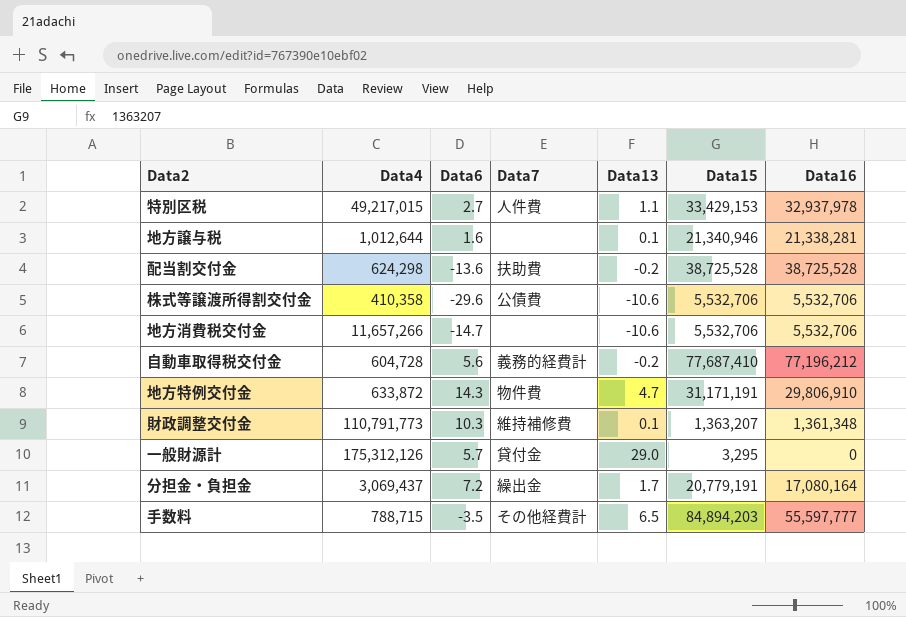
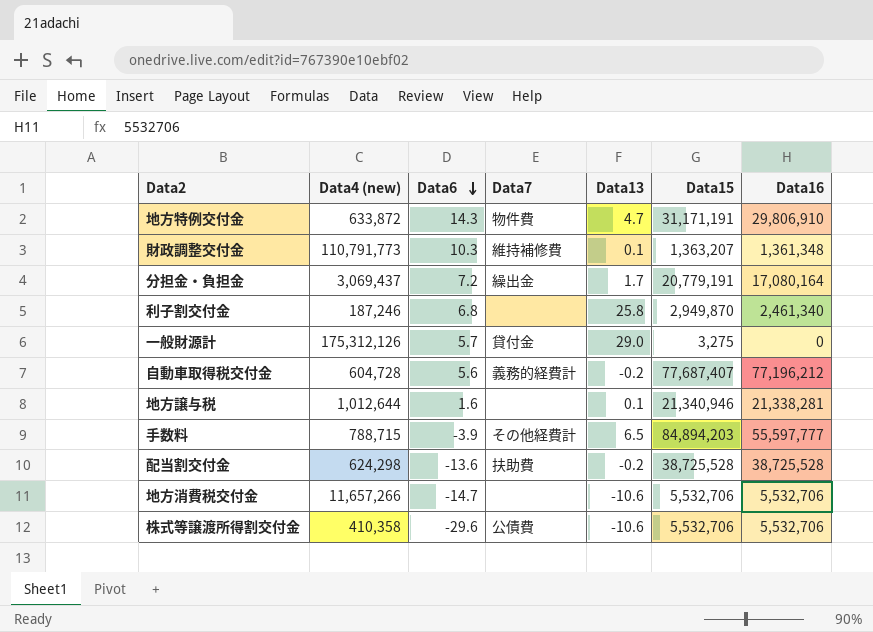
row order: none -> Data6 descending
column name: Data4 -> Data4 (new)
row 特別区税: 49,217,015 | 2.7 | 人件費 | 1.1 | 33,429,153 | 32,937,978 -> none
row 利子割交付金: none -> 187,246 | 6.8 | none | 25.8 | 2,949,870 | 2,461,340
一般財源計 | Data15: 3,295 -> 3,275
自動車取得税交付金 | Data15: 77,687,410 -> 77,687,407
手数料 | Data6: -3.5 -> -3.9

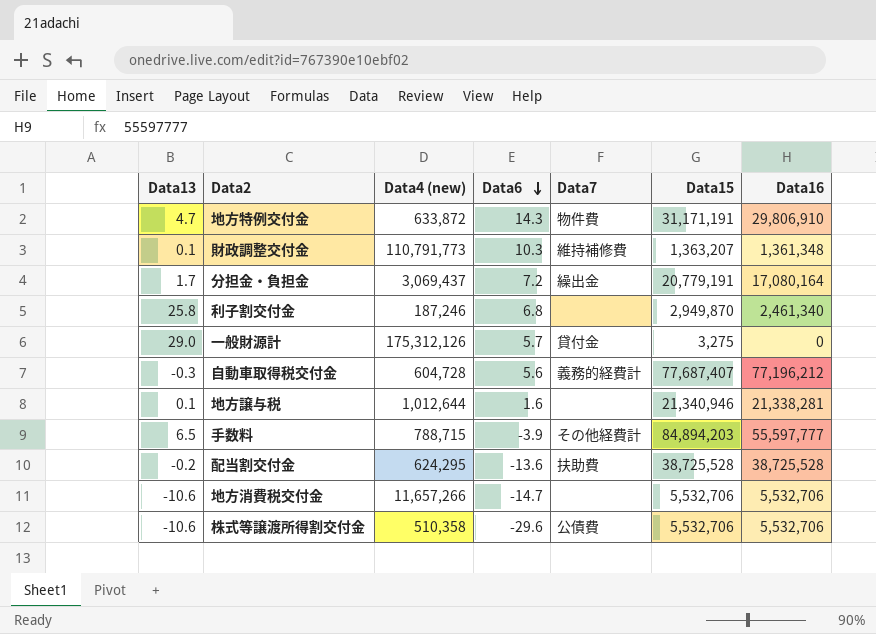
column Data13 | position: 5 -> 1
自動車取得税交付金 | Data13: -0.2 -> -0.3
配当割交付金 | Data4 (new): 624,298 -> 624,295
株式等譲渡所得割交付金 | Data4 (new): 410,358 -> 510,358

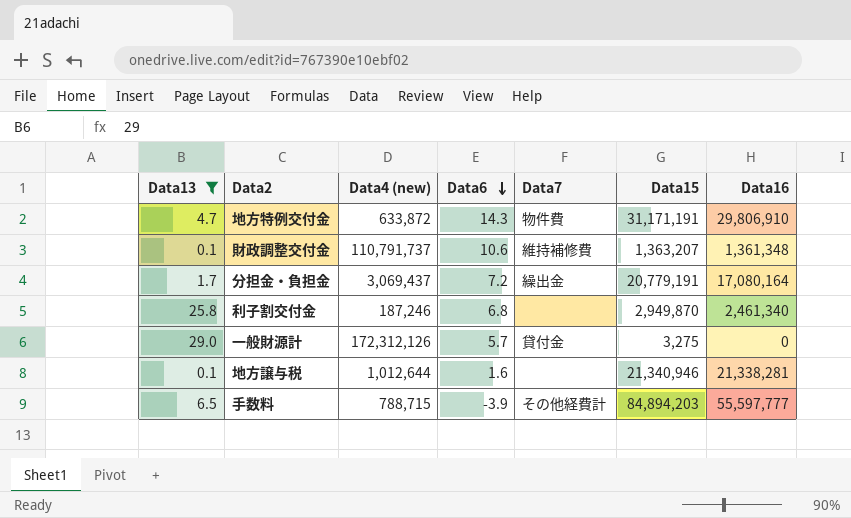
filter: none -> Data13 >= 0.1
財政調整交付金 | Data4 (new): 110,791,773 -> 110,791,737
財政調整交付金 | Data6: 10.3 -> 10.6
一般財源計 | Data4 (new): 175,312,126 -> 172,312,126

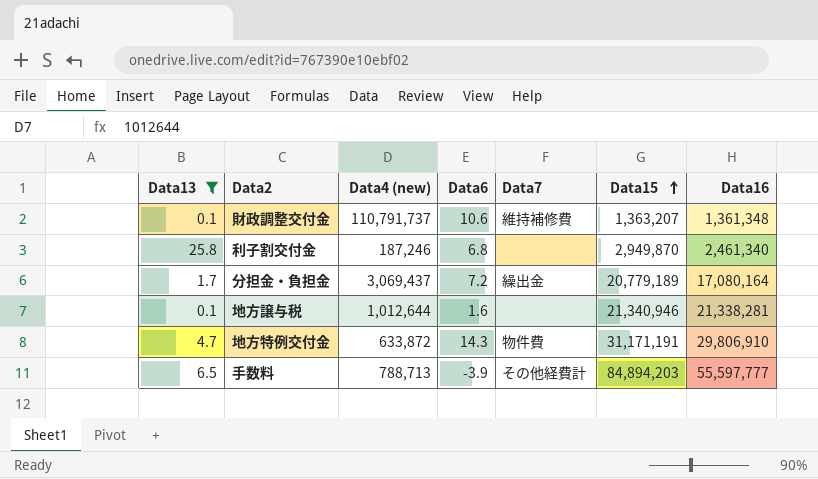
row order: Data6 descending -> Data15 ascending
row 一般財源計: 29.0 | 172,312,126 | 5.7 | 貸付金 | 3,275 | 0 -> none
分担金・負担金 | Data15: 20,779,191 -> 20,779,189
手数料 | Data4 (new): 788,715 -> 788,713

